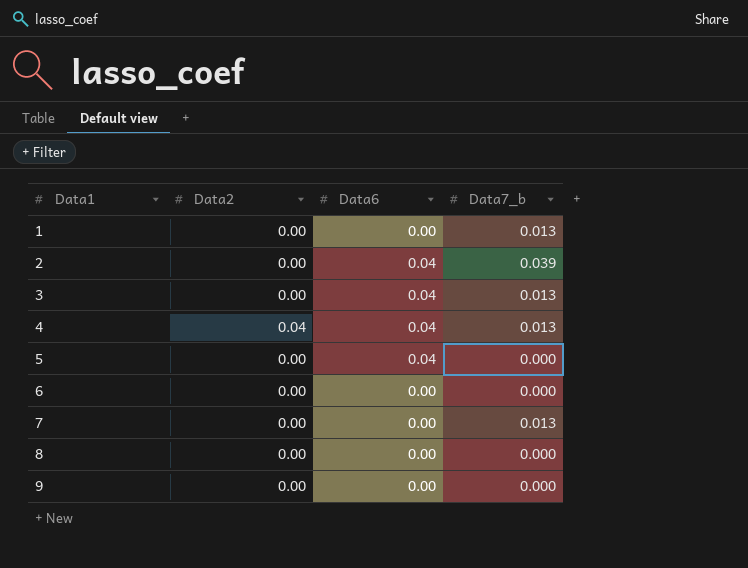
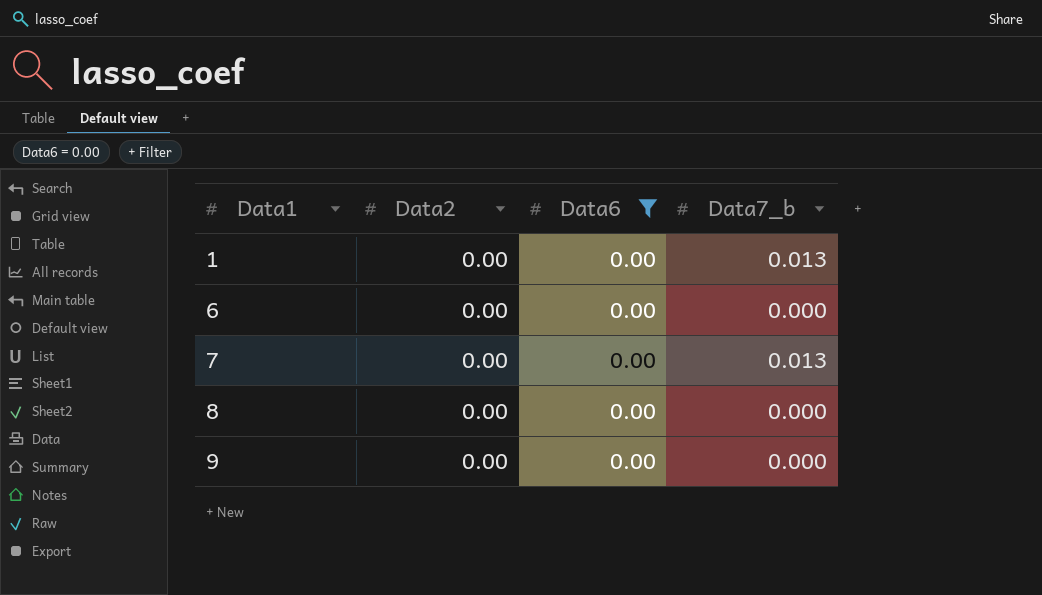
filter: none -> Data6 = 0.00

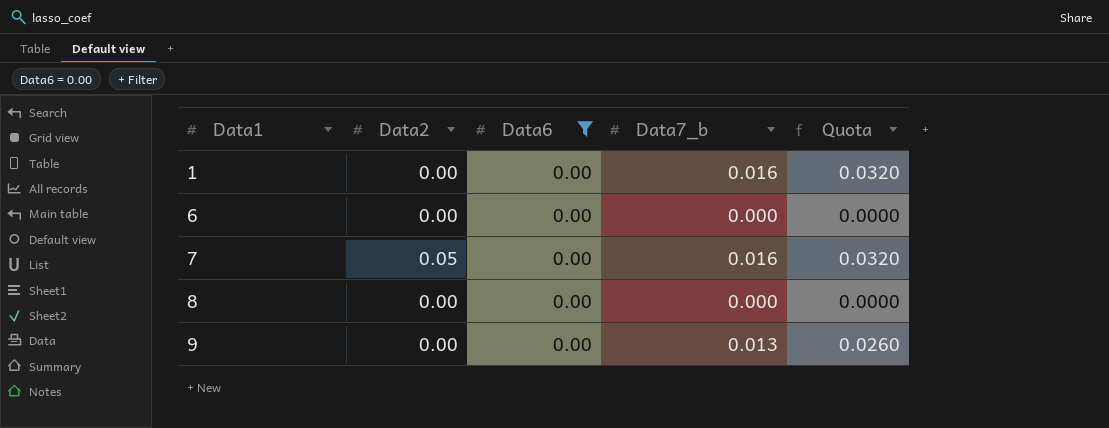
column Quota | formula: none -> [Data7_b] * 2
1 | Data7_b: 0.013 -> 0.016
7 | Data2: 0.00 -> 0.05
7 | Data7_b: 0.013 -> 0.016
9 | Data7_b: 0.000 -> 0.013

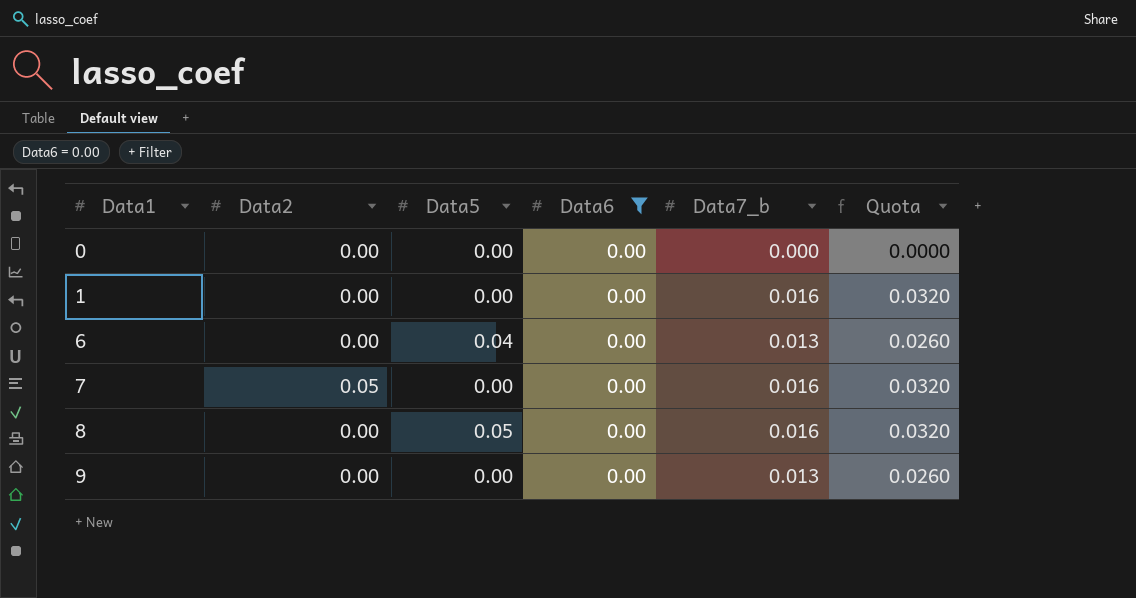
column Data5 | position: none -> 3
row 0: none -> 0.00 | 0.00 | 0.00 | 0.000 | 0.0000
6 | Data7_b: 0.000 -> 0.013
6 | Quota: 0.0000 -> 0.0260
8 | Data7_b: 0.000 -> 0.016
8 | Quota: 0.0000 -> 0.0320

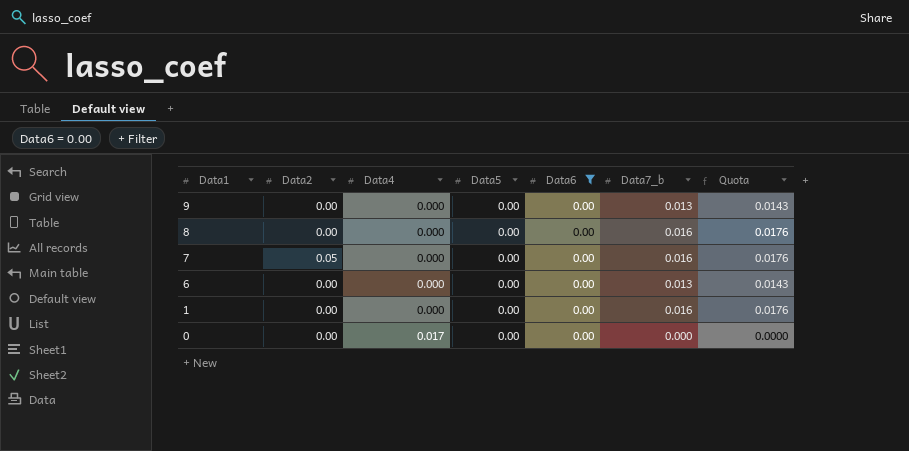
row order: Data1 ascending -> Data1 descending
column Data4 | position: none -> 3
column Quota | formula: [Data7_b] * 2 -> [Data7_b] * 1.1
8 | Data5: 0.05 -> 0.00
6 | Data5: 0.04 -> 0.00

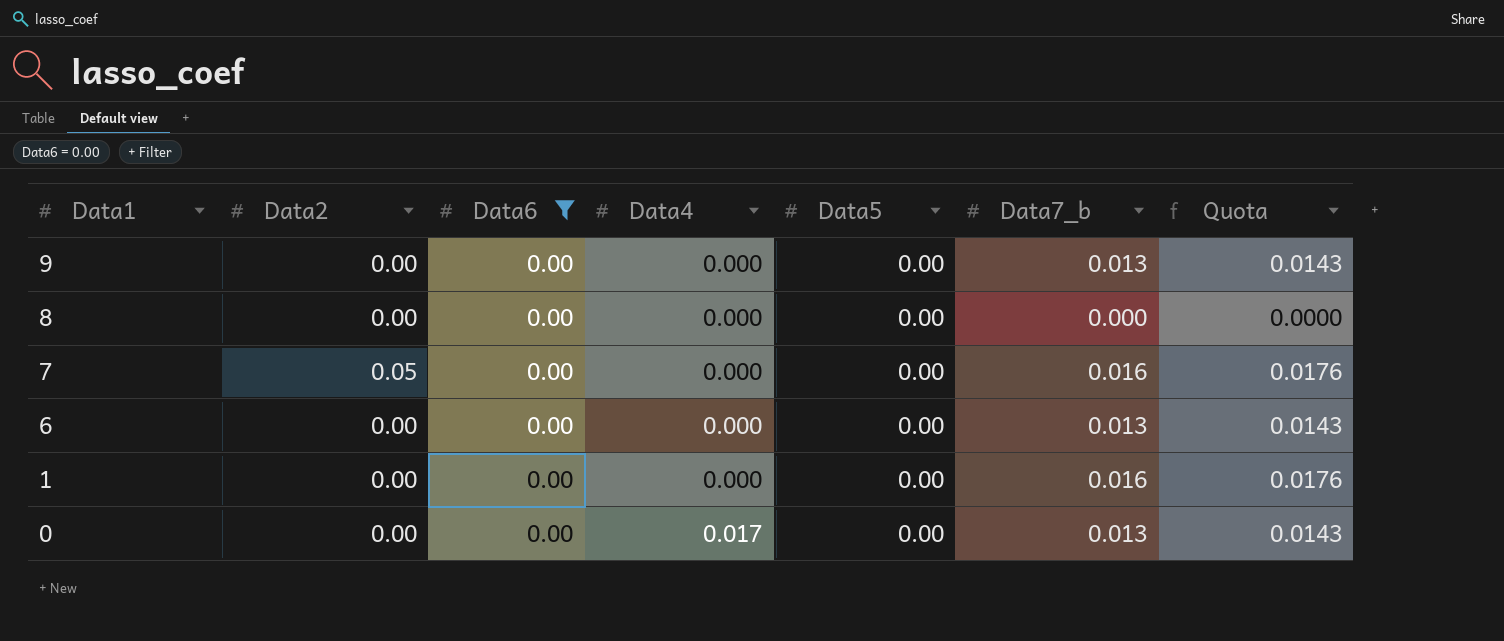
column Data6 | position: 5 -> 3
8 | Data7_b: 0.016 -> 0.000
8 | Quota: 0.0176 -> 0.0000
0 | Data7_b: 0.000 -> 0.013
0 | Quota: 0.0000 -> 0.0143

